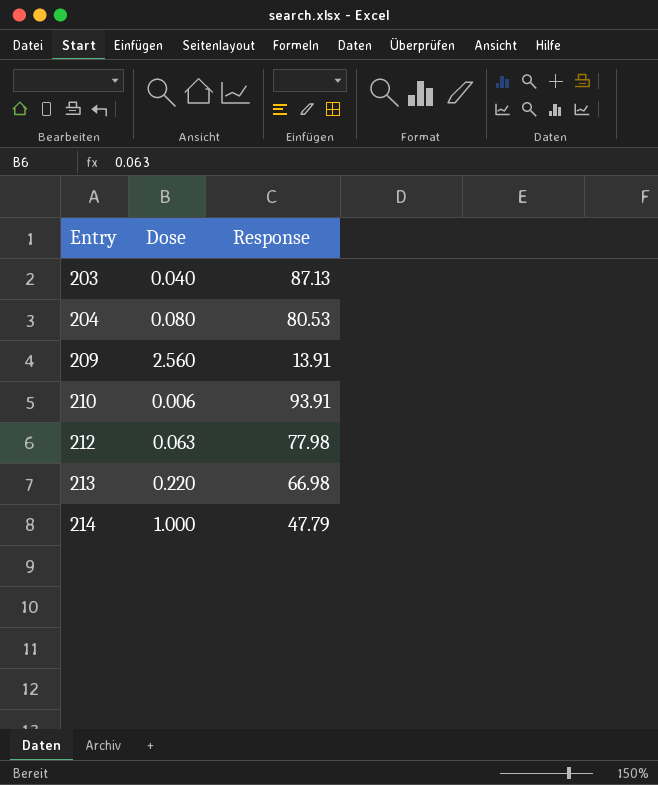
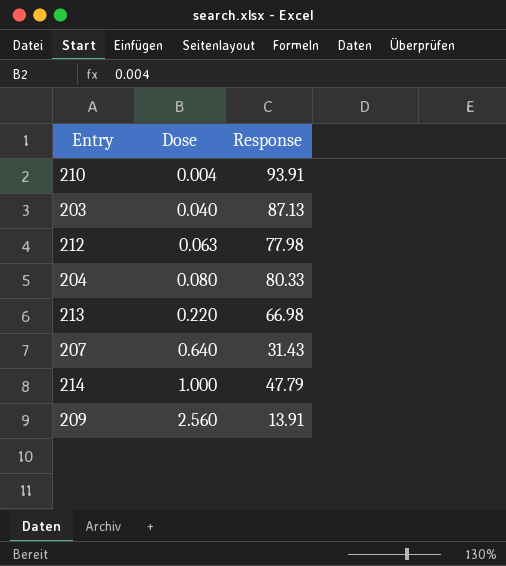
row order: Entry ascending -> Dose ascending
210 | Dose: 0.006 -> 0.004
204 | Response: 80.53 -> 80.33
row 207: none -> 0.640 | 31.43

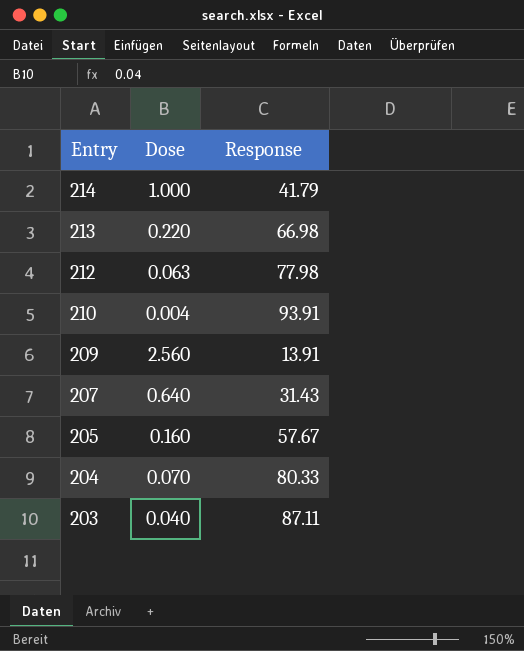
row order: Dose ascending -> Entry descending
214 | Response: 47.79 -> 41.79
row 205: none -> 0.160 | 57.67
204 | Dose: 0.080 -> 0.070
203 | Response: 87.13 -> 87.11

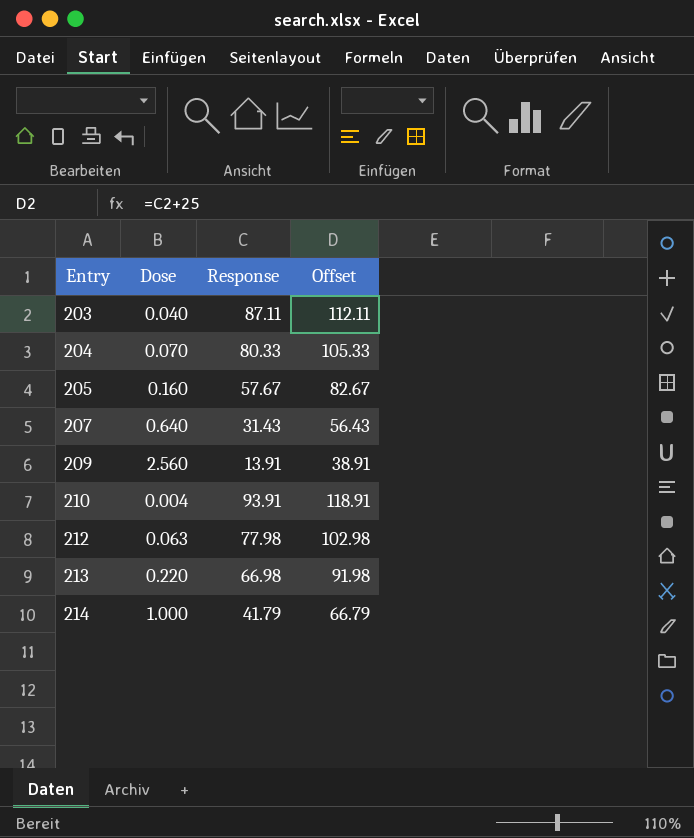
row order: Entry descending -> Entry ascending
column Offset | formula: none -> [Response] + 25

